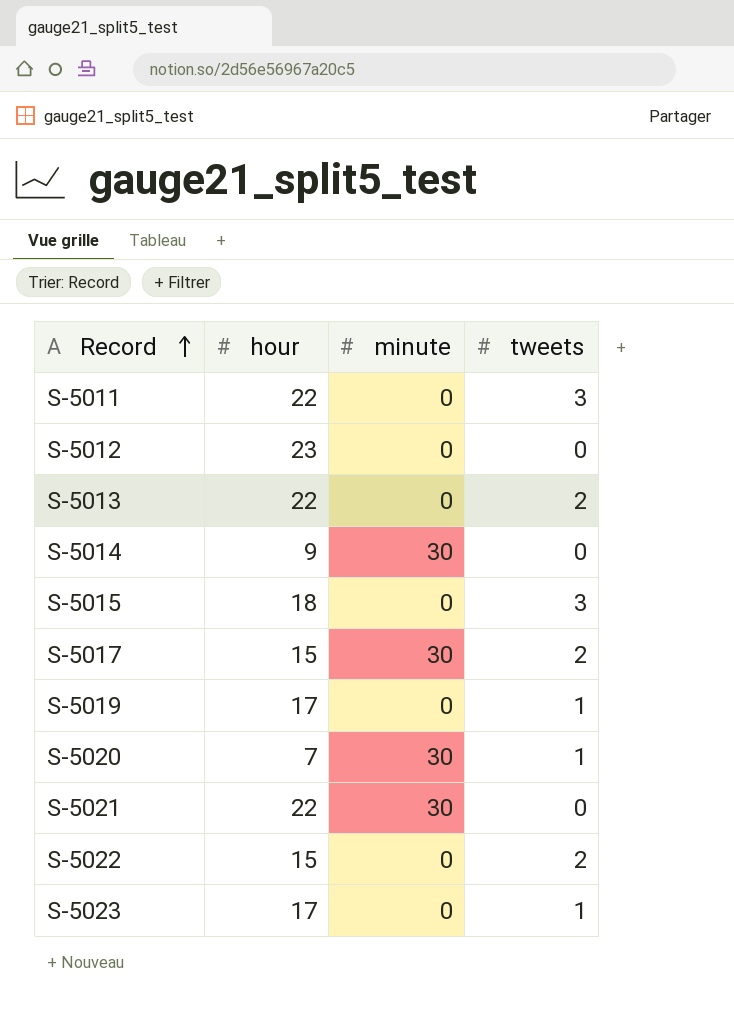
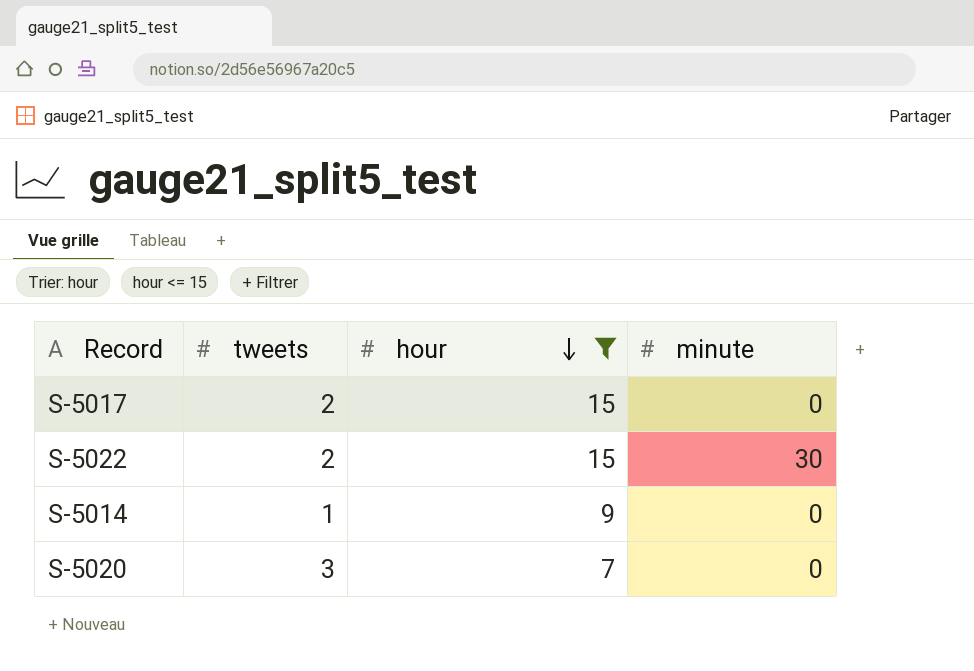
filter: none -> hour <= 15
row order: Record ascending -> hour descending
column tweets | position: 4 -> 2
S-5017 | minute: 30 -> 0
S-5022 | minute: 0 -> 30
S-5014 | tweets: 0 -> 1
S-5014 | minute: 30 -> 0
S-5020 | tweets: 1 -> 3
S-5020 | minute: 30 -> 0

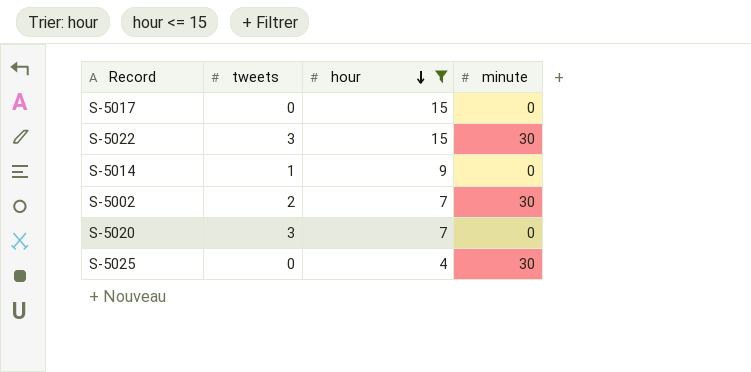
S-5017 | tweets: 2 -> 0
S-5022 | tweets: 2 -> 3
row S-5002: none -> 2 | 7 | 30
row S-5025: none -> 0 | 4 | 30

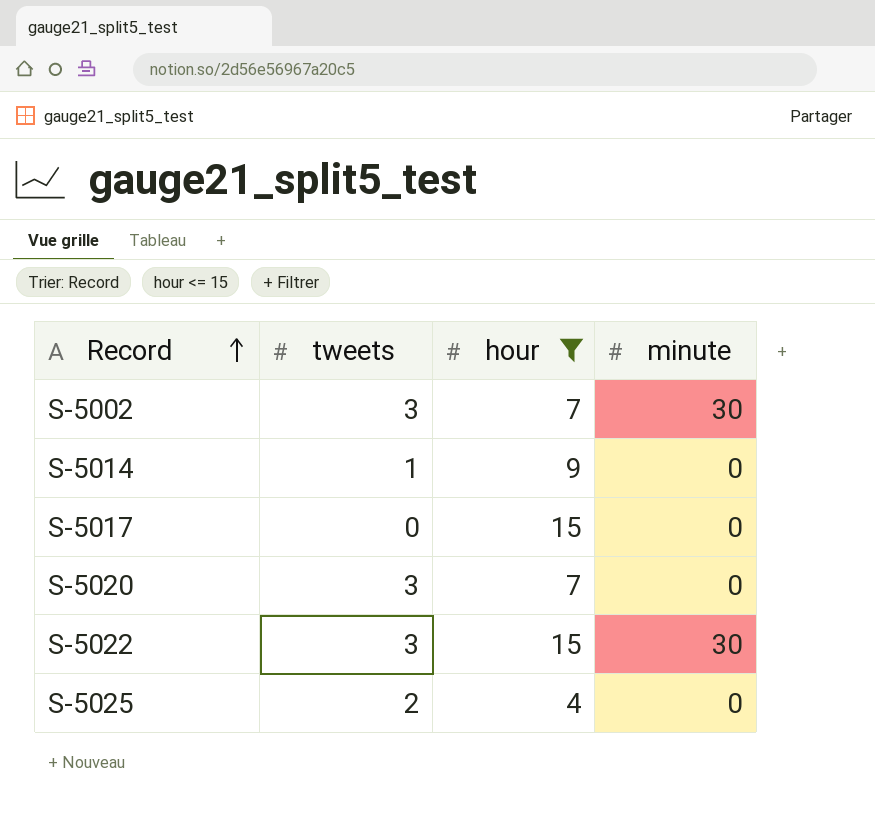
row order: hour descending -> Record ascending
S-5002 | tweets: 2 -> 3
S-5025 | tweets: 0 -> 2
S-5025 | minute: 30 -> 0

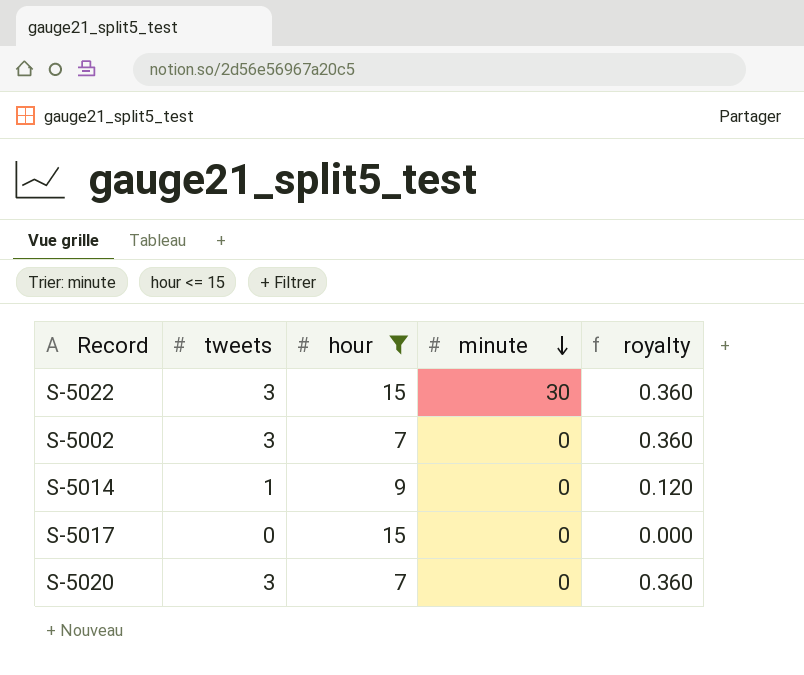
row order: Record ascending -> minute descending
column royalty | formula: none -> [tweets] * 0.12
row S-5025: 2 | 4 | 0 -> none
S-5002 | minute: 30 -> 0

